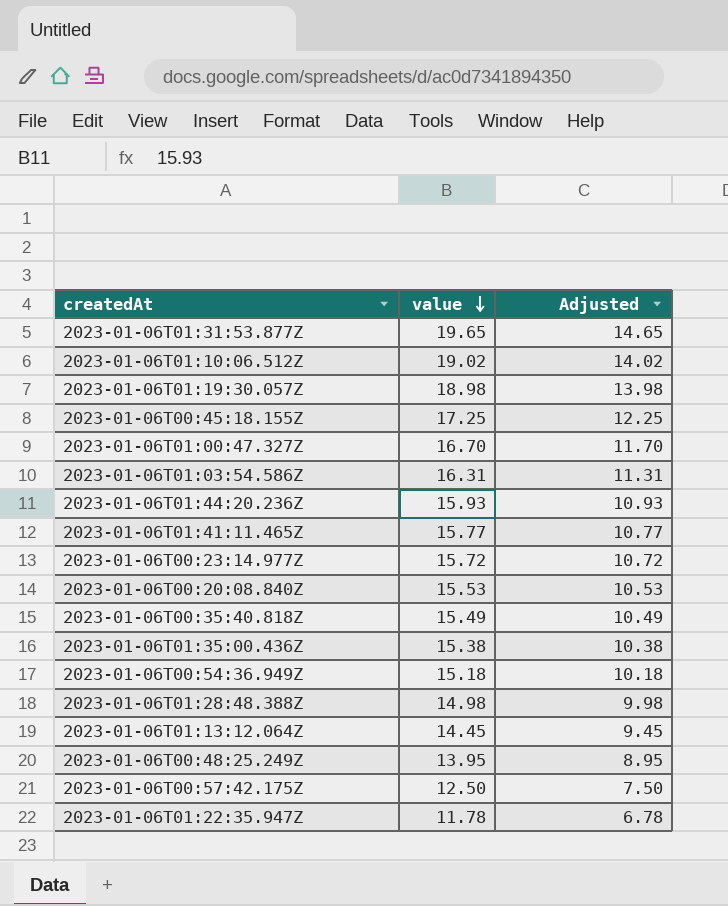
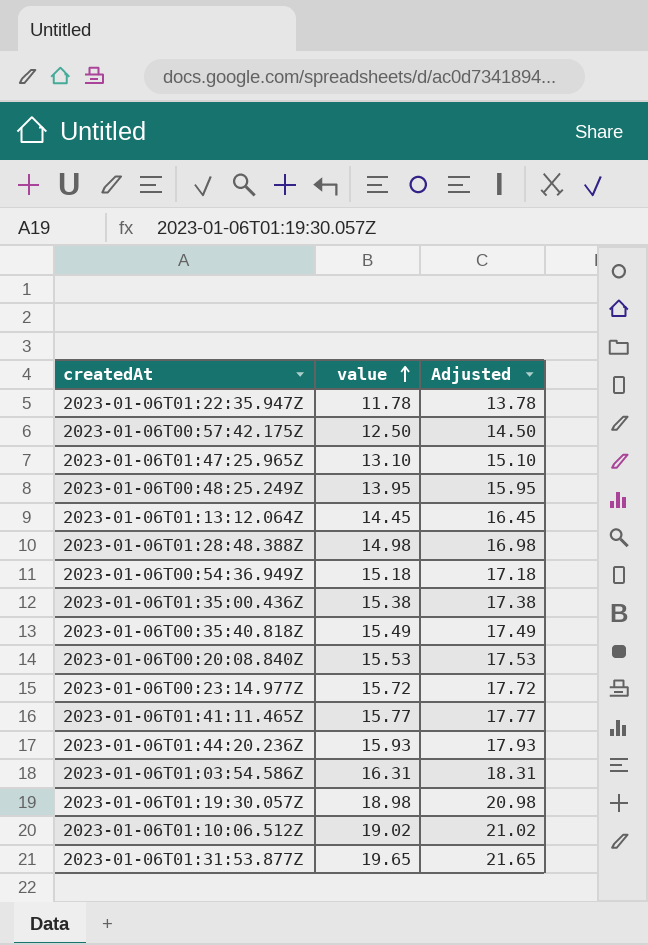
row order: value descending -> value ascending
column Adjusted | formula: [value] - 5 -> [value] + 2
row 2023-01-06T00:45:18.155Z: 17.25 | 12.25 -> none
row 2023-01-06T01:00:47.327Z: 16.70 | 11.70 -> none
row 2023-01-06T01:47:25.965Z: none -> 13.10 | 15.10

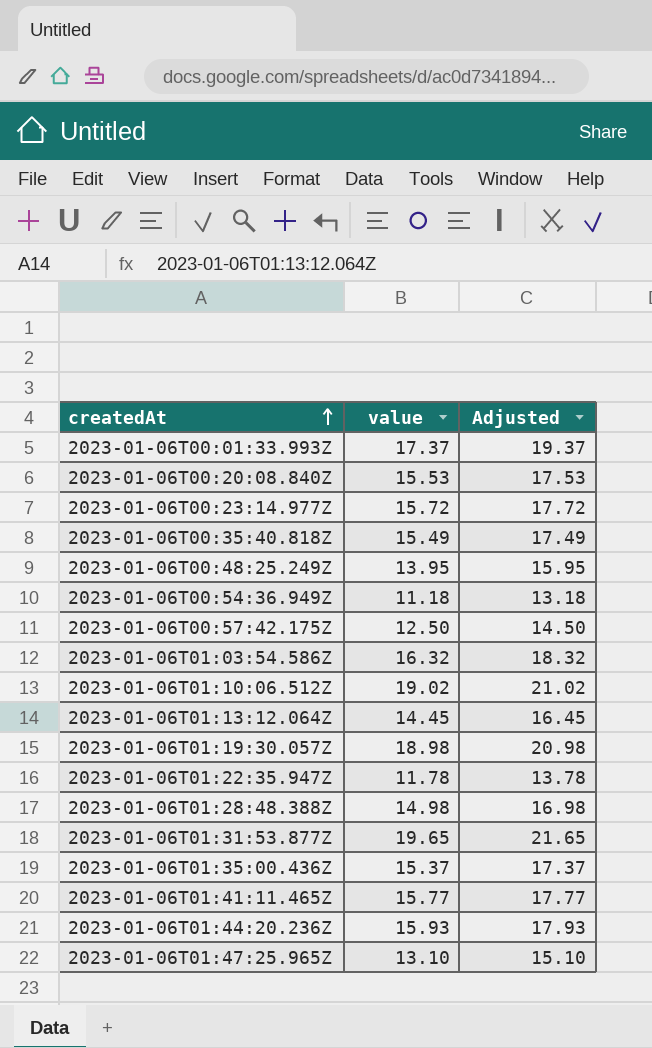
row order: value ascending -> createdAt ascending
row 2023-01-06T00:01:33.993Z: none -> 17.37 | 19.37
2023-01-06T00:54:36.949Z | value: 15.18 -> 11.18
2023-01-06T00:54:36.949Z | Adjusted: 17.18 -> 13.18
2023-01-06T01:03:54.586Z | value: 16.31 -> 16.32
2023-01-06T01:03:54.586Z | Adjusted: 18.31 -> 18.32
2023-01-06T01:35:00.436Z | value: 15.38 -> 15.37
2023-01-06T01:35:00.436Z | Adjusted: 17.38 -> 17.37

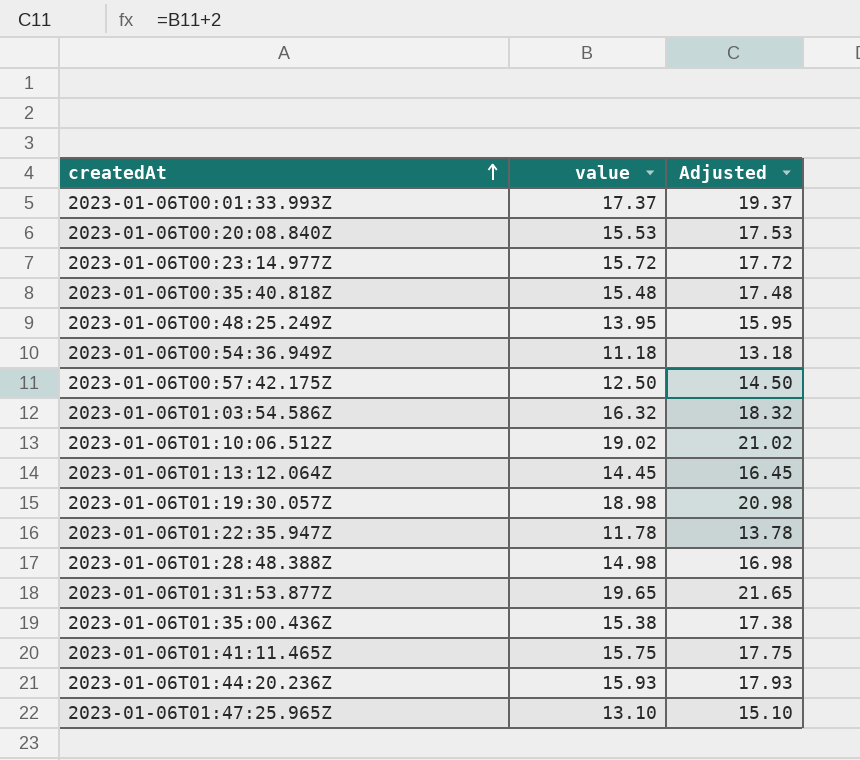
2023-01-06T00:35:40.818Z | value: 15.49 -> 15.48
2023-01-06T00:35:40.818Z | Adjusted: 17.49 -> 17.48
2023-01-06T01:35:00.436Z | value: 15.37 -> 15.38
2023-01-06T01:35:00.436Z | Adjusted: 17.37 -> 17.38
2023-01-06T01:41:11.465Z | value: 15.77 -> 15.75
2023-01-06T01:41:11.465Z | Adjusted: 17.77 -> 17.75

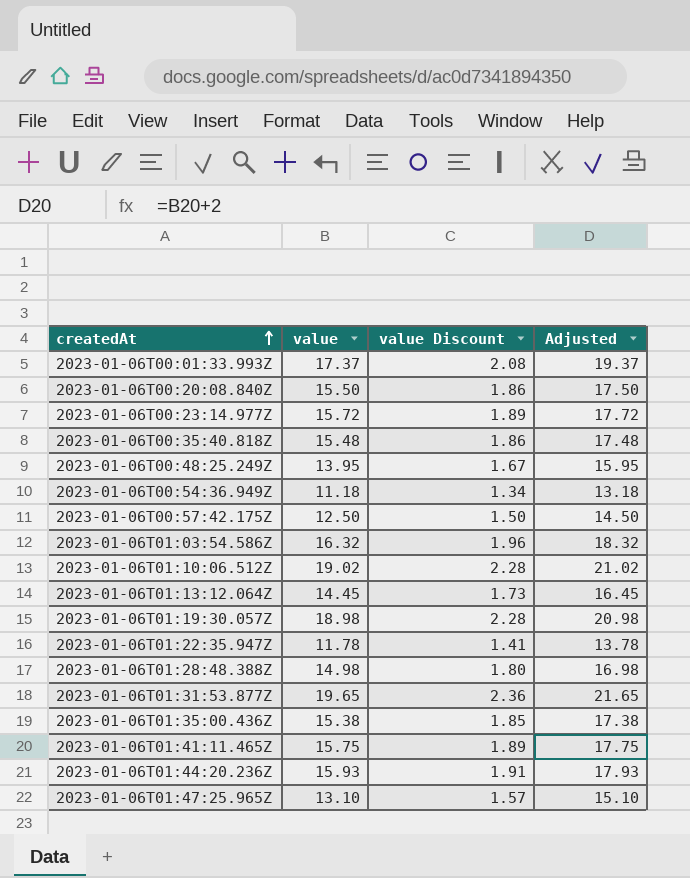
column value Discount | formula: none -> [value] * 0.12
2023-01-06T00:20:08.840Z | value: 15.53 -> 15.50
2023-01-06T00:20:08.840Z | Adjusted: 17.53 -> 17.50

